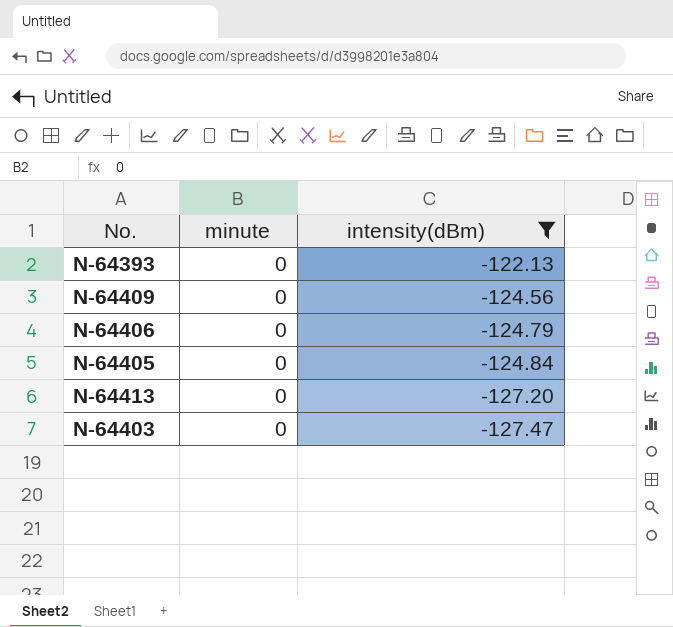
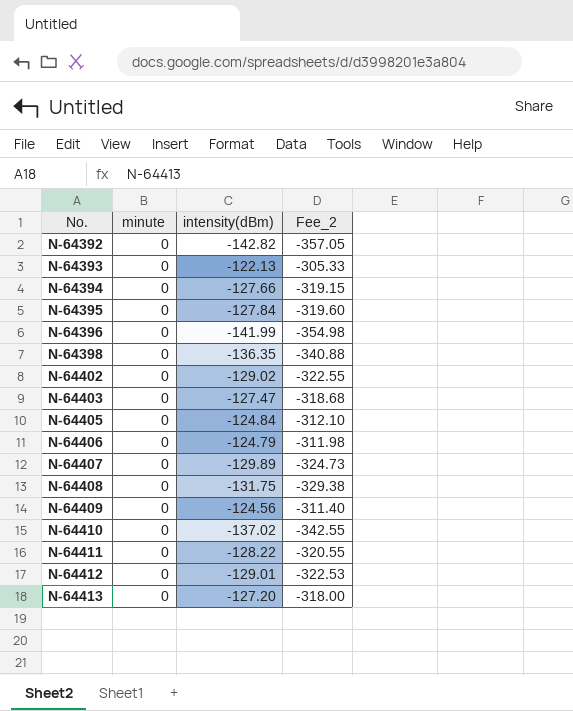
filter: intensity(dBm) >= -127.47 -> none
row order: intensity(dBm) descending -> No. ascending
column Fee_2 | formula: none -> [intensity(dBm)] * 2.5

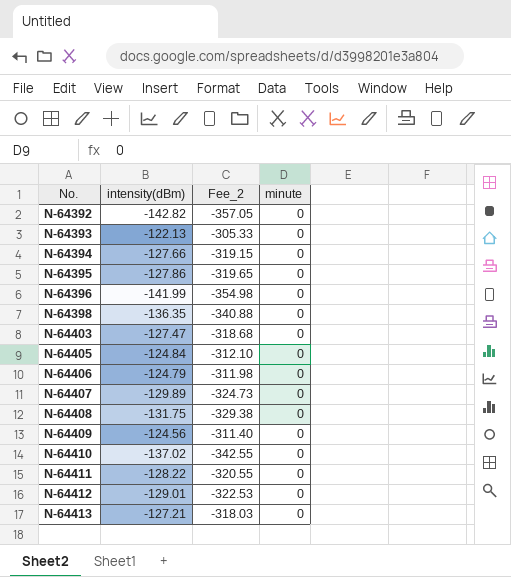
column minute | position: 2 -> 4
row N-64402: 0 | -129.02 | -322.55 -> none
N-64395 | intensity(dBm): -127.84 -> -127.86
N-64395 | Fee_2: -319.60 -> -319.65
N-64413 | intensity(dBm): -127.20 -> -127.21
N-64413 | Fee_2: -318.00 -> -318.03

